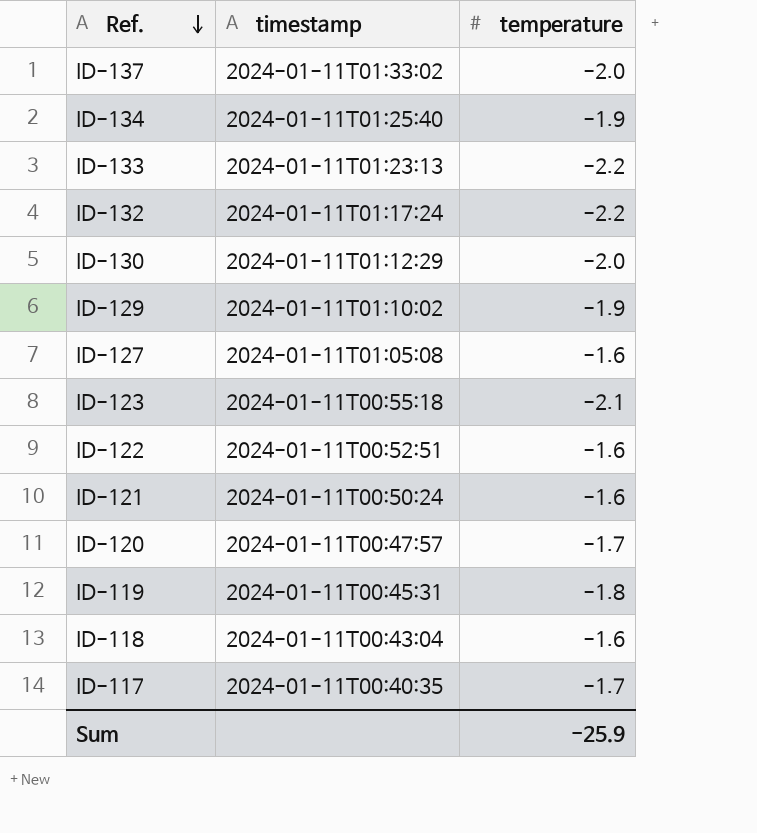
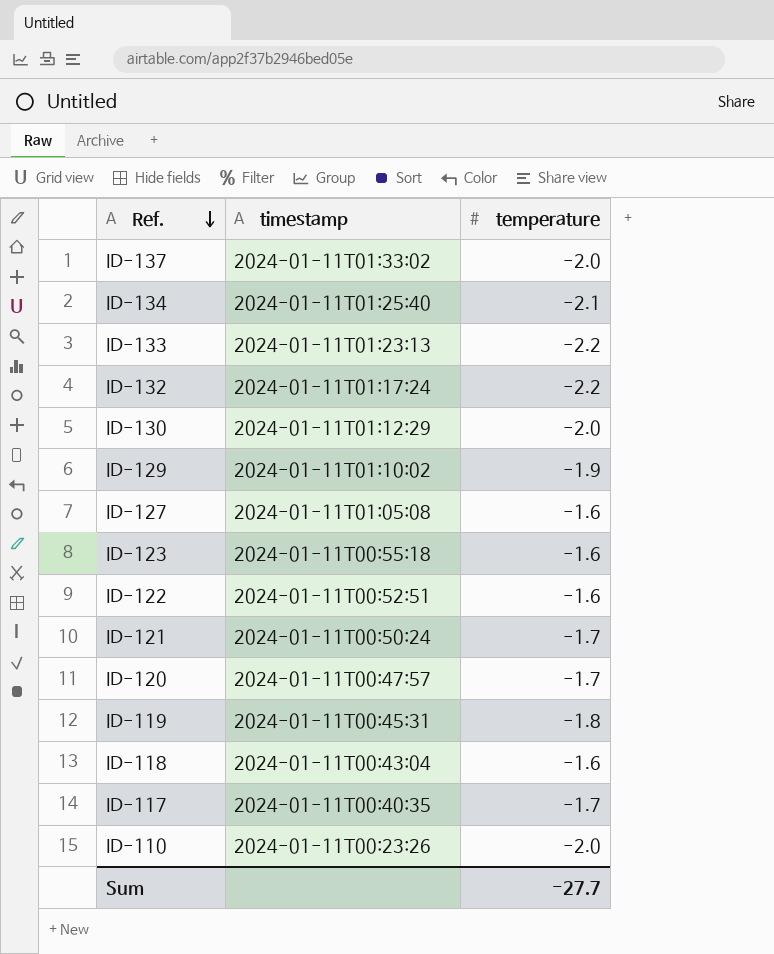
ID-134 | temperature: -1.9 -> -2.1
ID-123 | temperature: -2.1 -> -1.6
ID-121 | temperature: -1.6 -> -1.7
row ID-110: none -> 2024-01-11T00:23:26 | -2.0
Sum | temperature: -25.9 -> -27.7

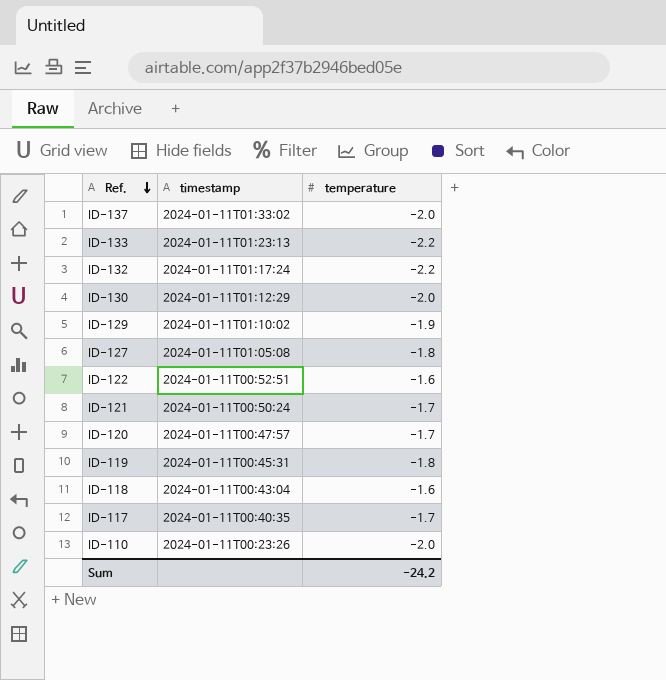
row ID-134: 2024-01-11T01:25:40 | -2.1 -> none
row ID-123: 2024-01-11T00:55:18 | -1.6 -> none
ID-127 | temperature: -1.6 -> -1.8
Sum | temperature: -27.7 -> -24.2

